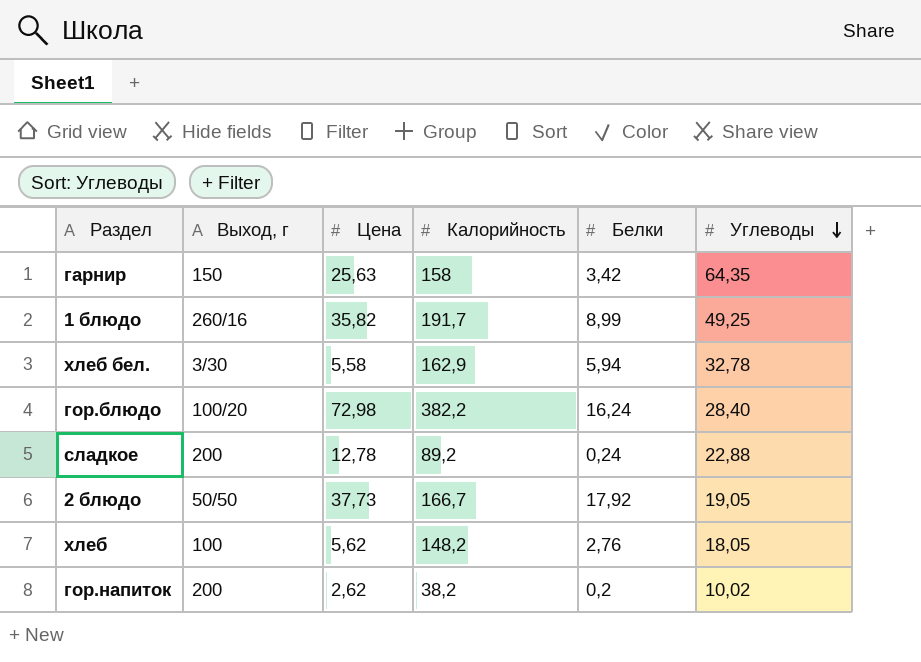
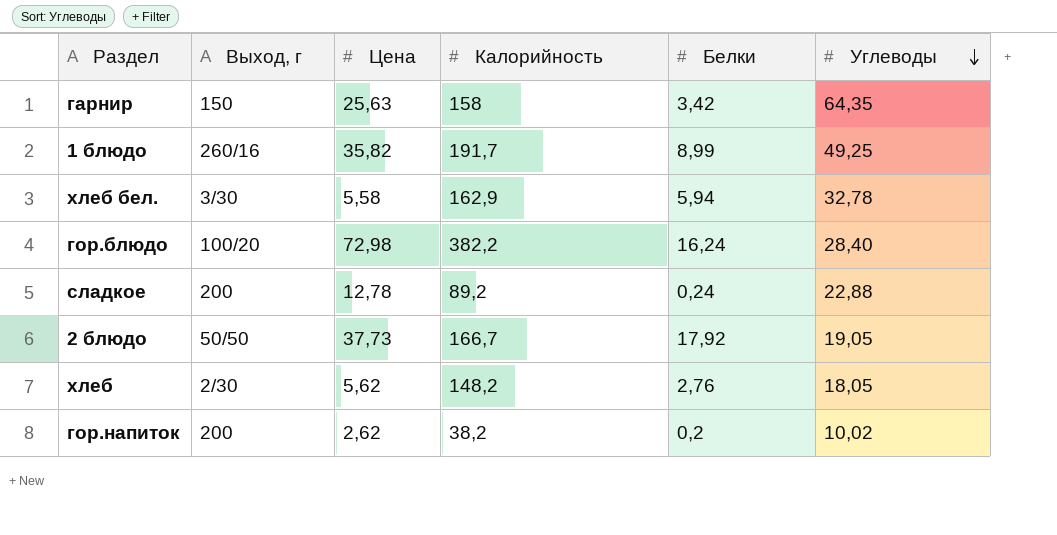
хлеб | Выход, г: 100 -> 2/30

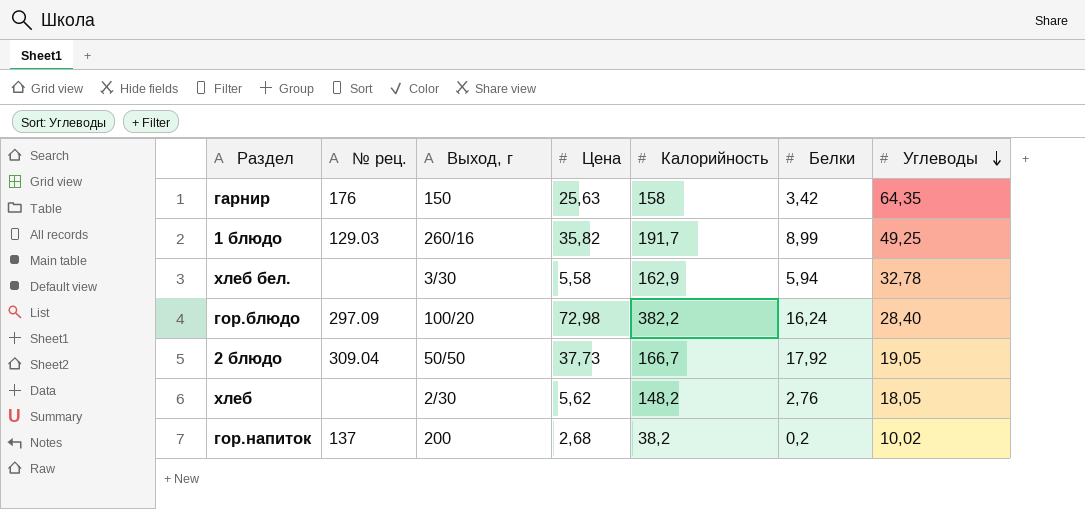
column № рец. | position: none -> 2
row сладкое: 200 | 12,78 | 89,2 | 0,24 | 22,88 -> none
гор.напиток | Цена: 2,62 -> 2,68

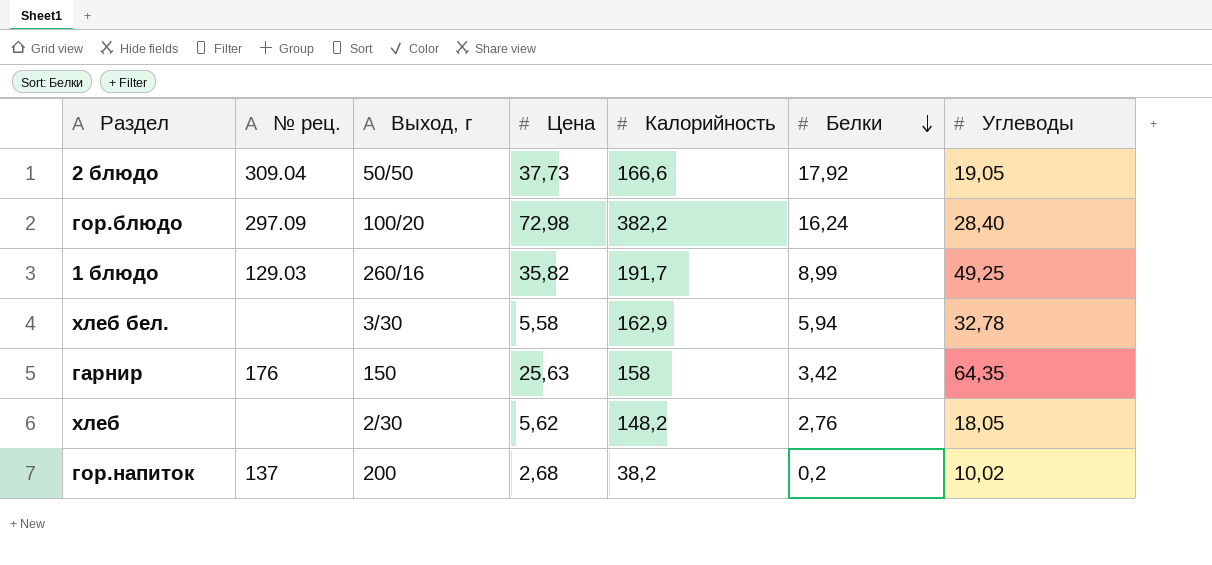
row order: Углеводы descending -> Белки descending
2 блюдо | Калорийность: 166,7 -> 166,6

